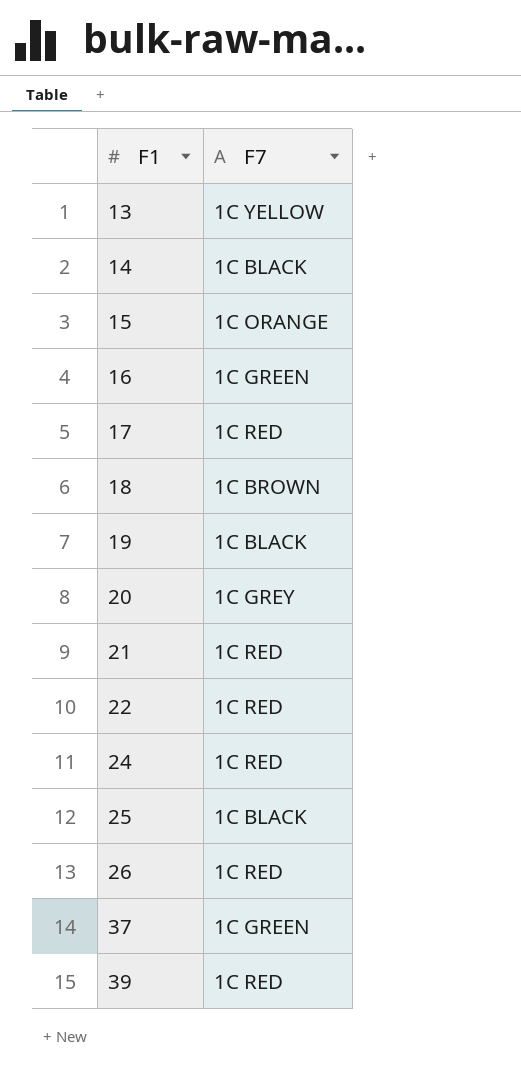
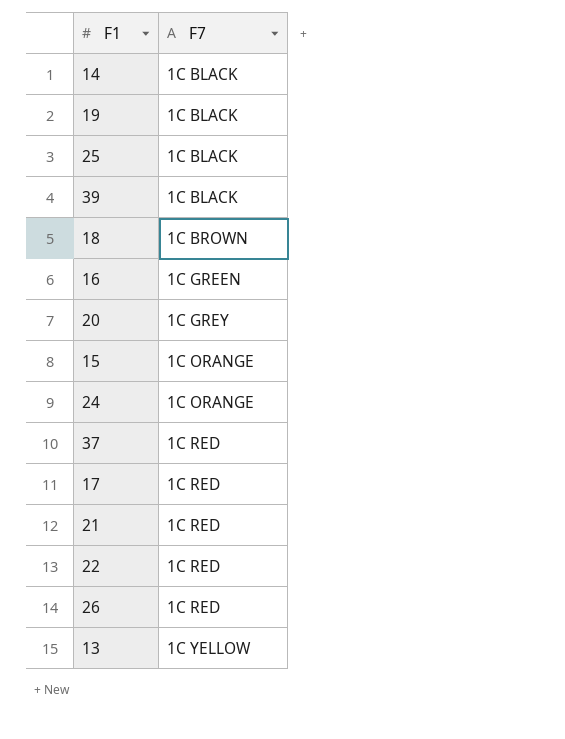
row order: F1 ascending -> F7 ascending
39 | F7: 1C RED -> 1C BLACK
24 | F7: 1C RED -> 1C ORANGE
37 | F7: 1C GREEN -> 1C RED

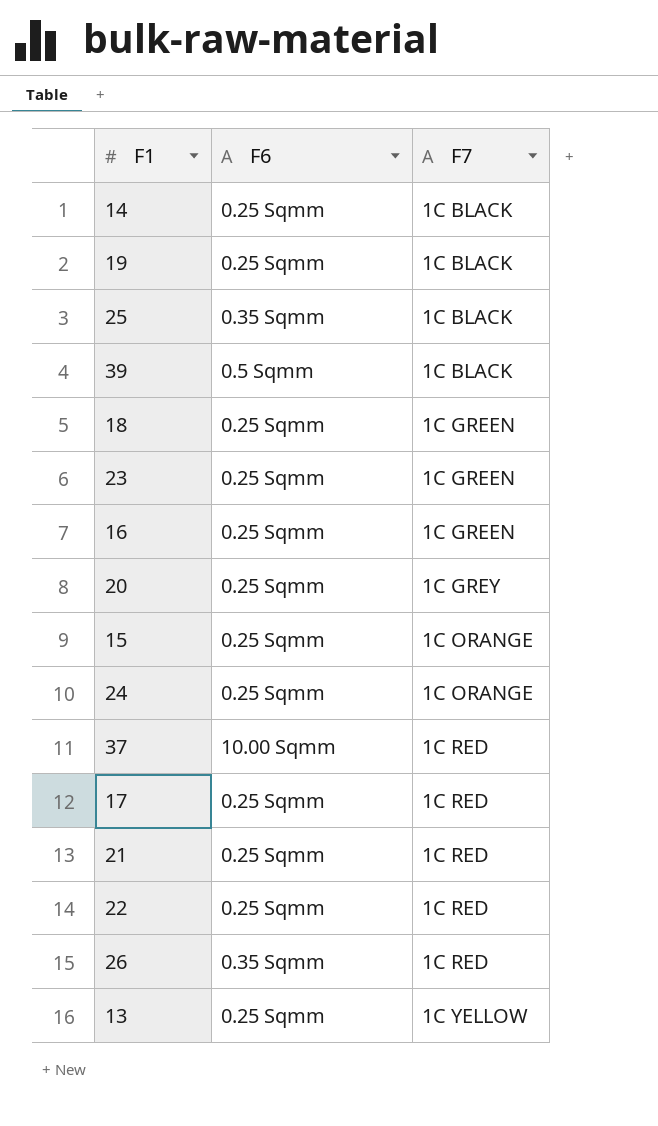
column F6 | position: none -> 2
18 | F7: 1C BROWN -> 1C GREEN
row 23: none -> 0.25 Sqmm | 1C GREEN

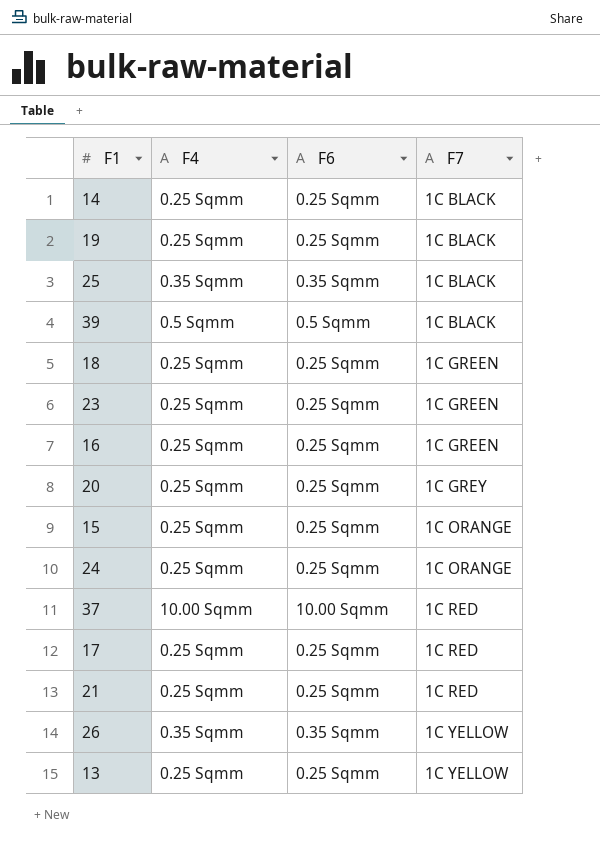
column F4 | position: none -> 2
row 22: 0.25 Sqmm | 1C RED -> none
26 | F7: 1C RED -> 1C YELLOW

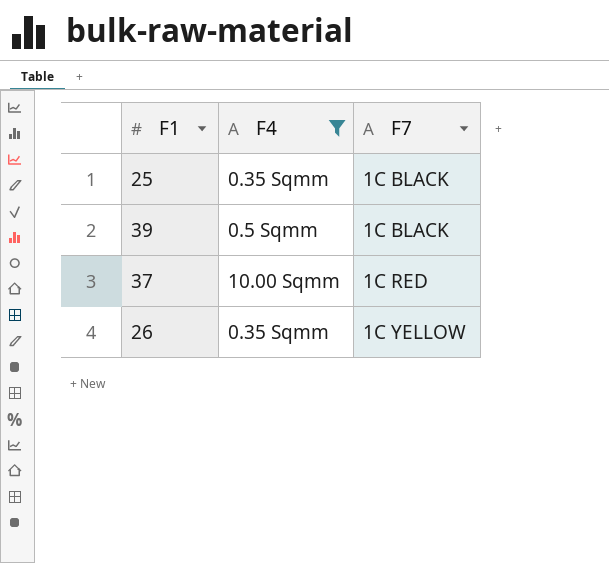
filter: none -> F4 != 0.25 Sqmm
column F6 | position: 3 -> none

